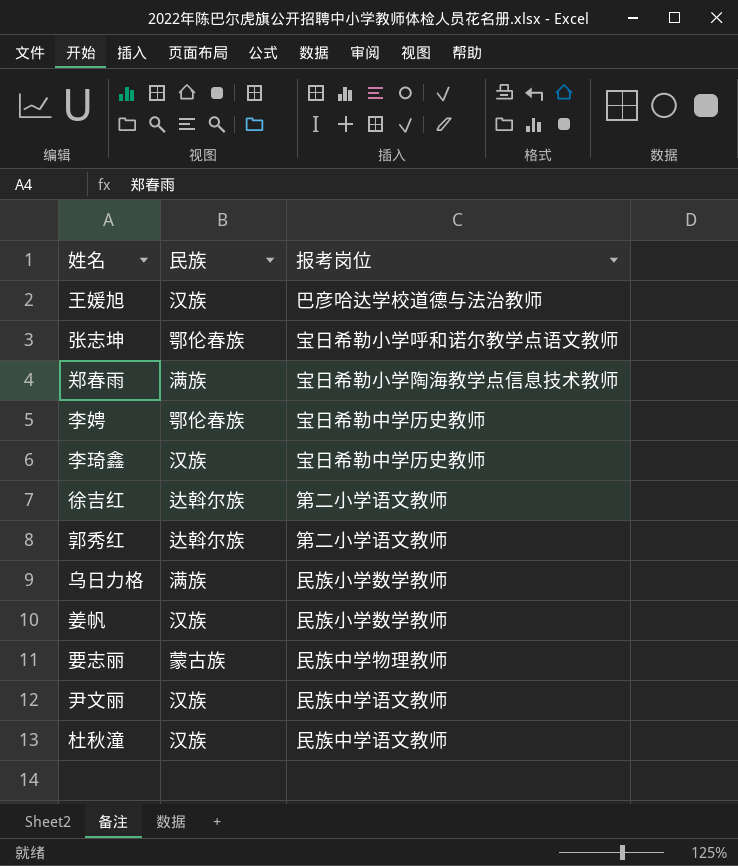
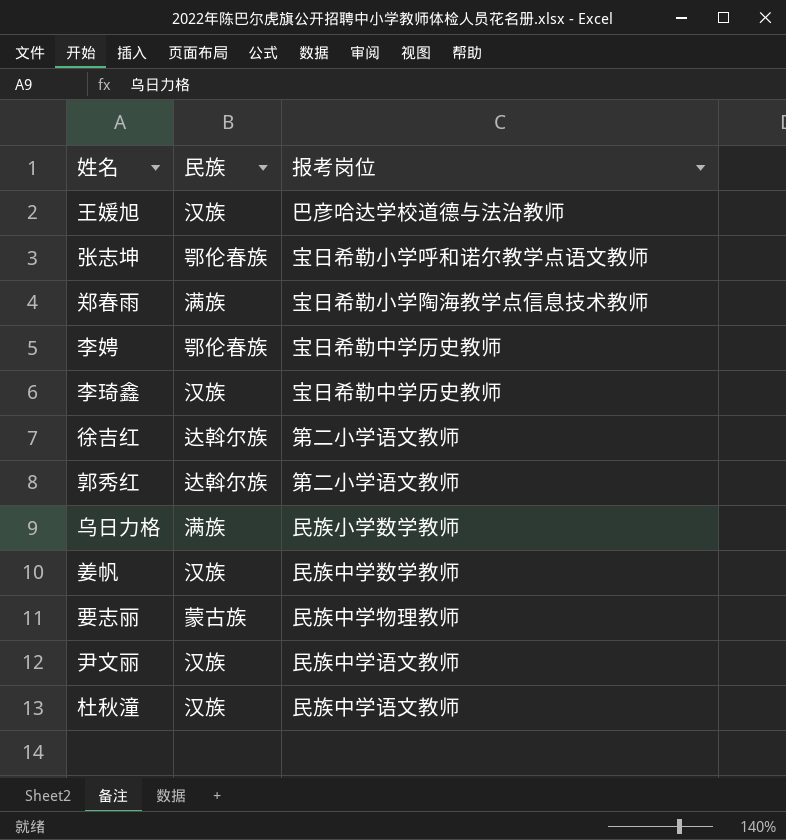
姜帆 | 报考岗位: 民族小学数学教师 -> 民族中学数学教师

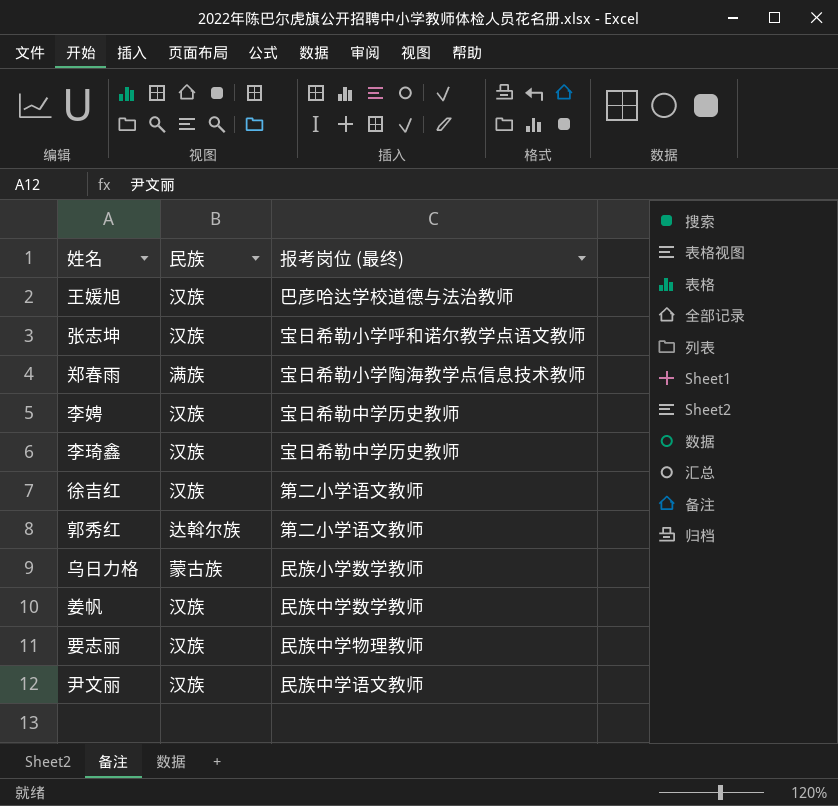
column name: 报考岗位 -> 报考岗位 (最终)
row 杜秋潼: 汉族 | 民族中学语文教师 -> none
张志坤 | 民族: 鄂伦春族 -> 汉族
李娉 | 民族: 鄂伦春族 -> 汉族
徐吉红 | 民族: 达斡尔族 -> 汉族
乌日力格 | 民族: 满族 -> 蒙古族
要志丽 | 民族: 蒙古族 -> 汉族

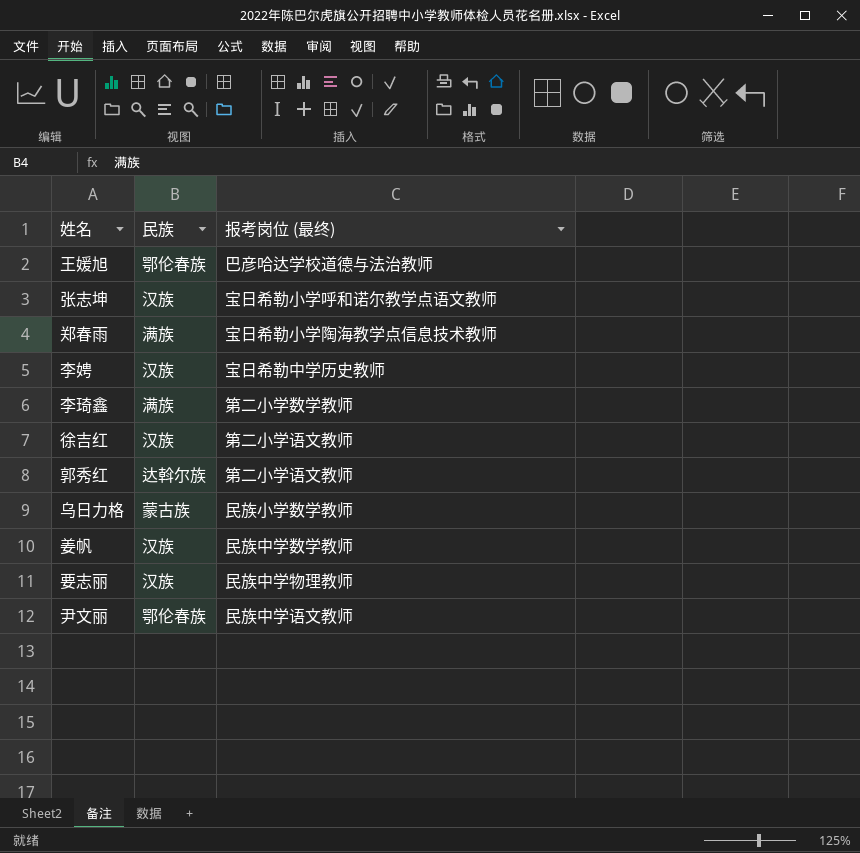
王媛旭 | 民族: 汉族 -> 鄂伦春族
李琦鑫 | 民族: 汉族 -> 满族
李琦鑫 | 报考岗位 (最终): 宝日希勒中学历史教师 -> 第二小学数学教师
尹文丽 | 民族: 汉族 -> 鄂伦春族

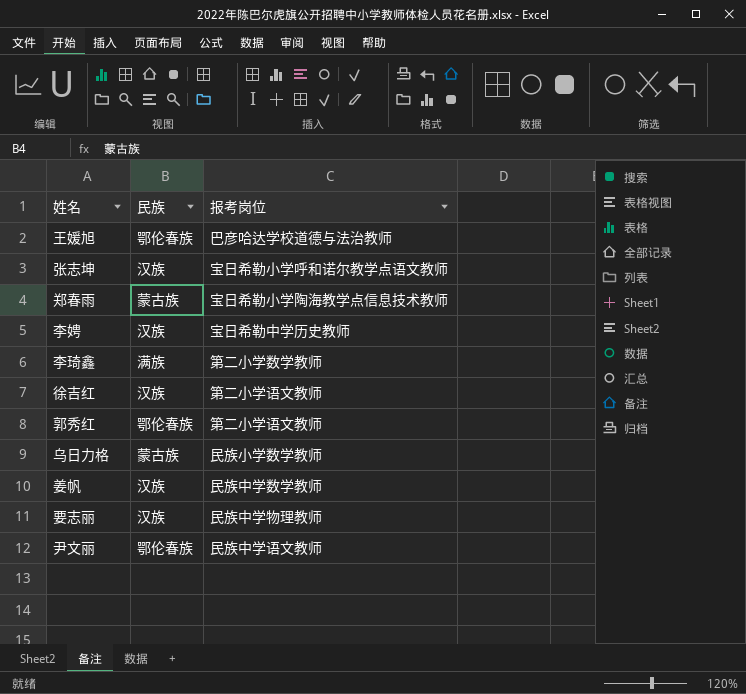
column name: 报考岗位 (最终) -> 报考岗位
郑春雨 | 民族: 满族 -> 蒙古族
郭秀红 | 民族: 达斡尔族 -> 鄂伦春族

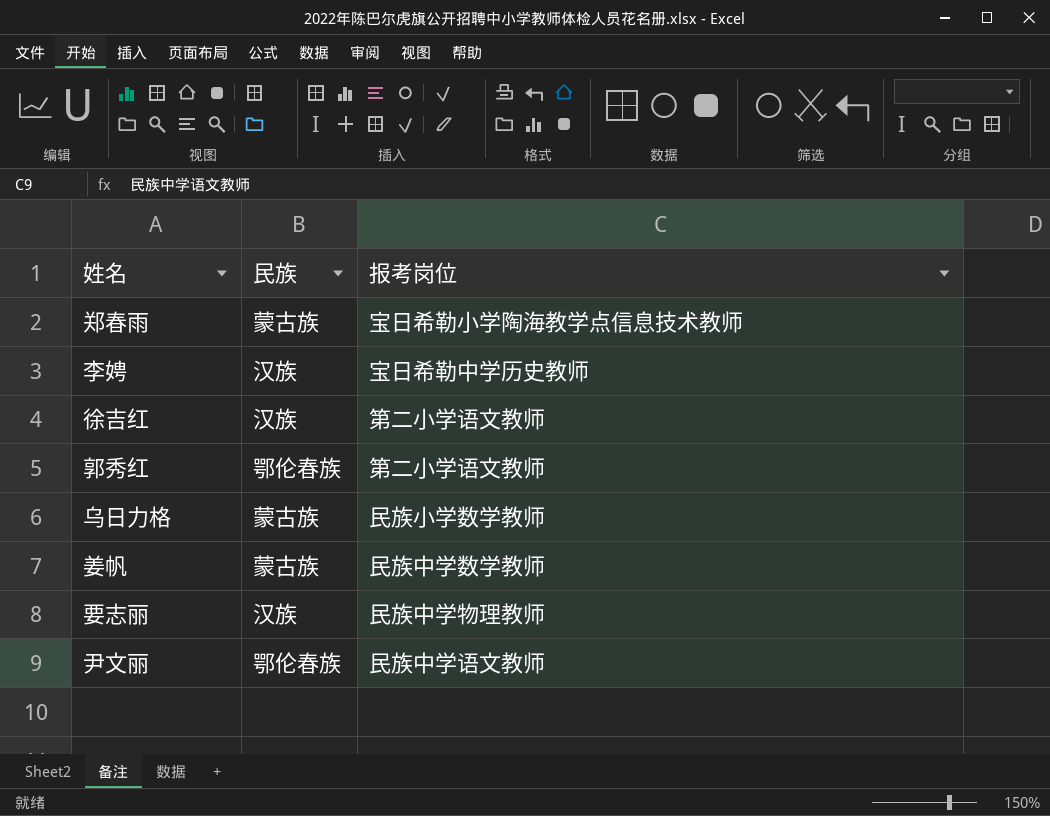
row 王媛旭: 鄂伦春族 | 巴彦哈达学校道德与法治教师 -> none
row 张志坤: 汉族 | 宝日希勒小学呼和诺尔教学点语文教师 -> none
row 李琦鑫: 满族 | 第二小学数学教师 -> none
姜帆 | 民族: 汉族 -> 蒙古族

